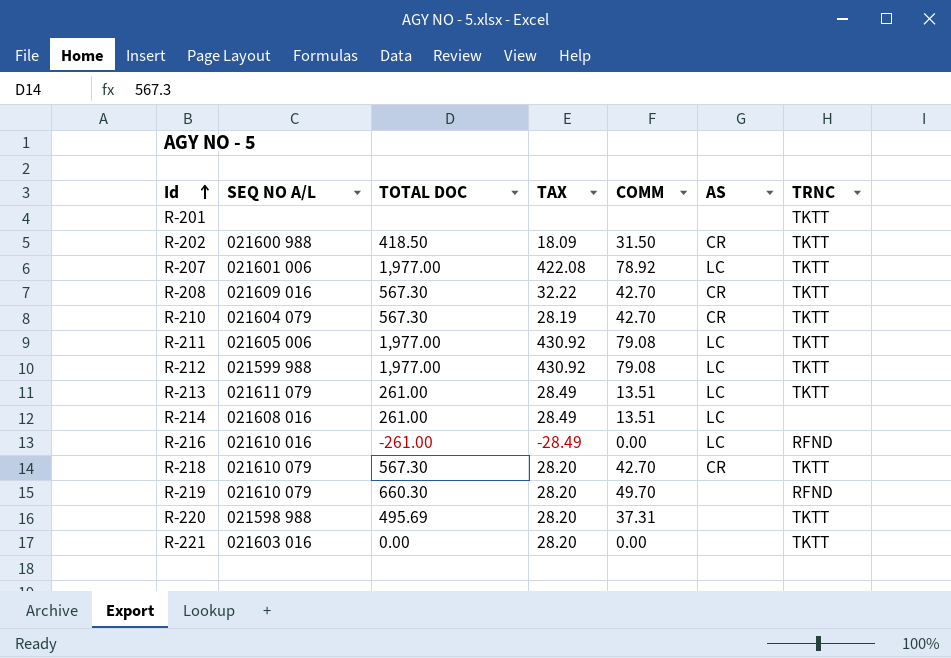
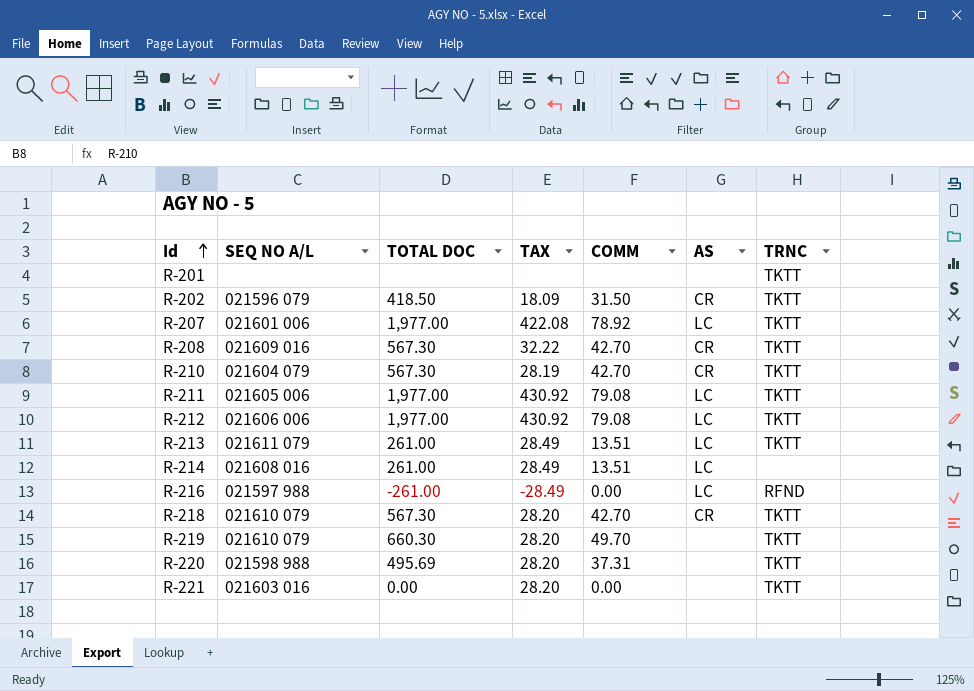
R-202 | SEQ NO A/L: 021600 988 -> 021596 079
R-212 | SEQ NO A/L: 021599 988 -> 021606 006
R-216 | SEQ NO A/L: 021610 016 -> 021597 988
R-219 | TRNC: RFND -> TKTT

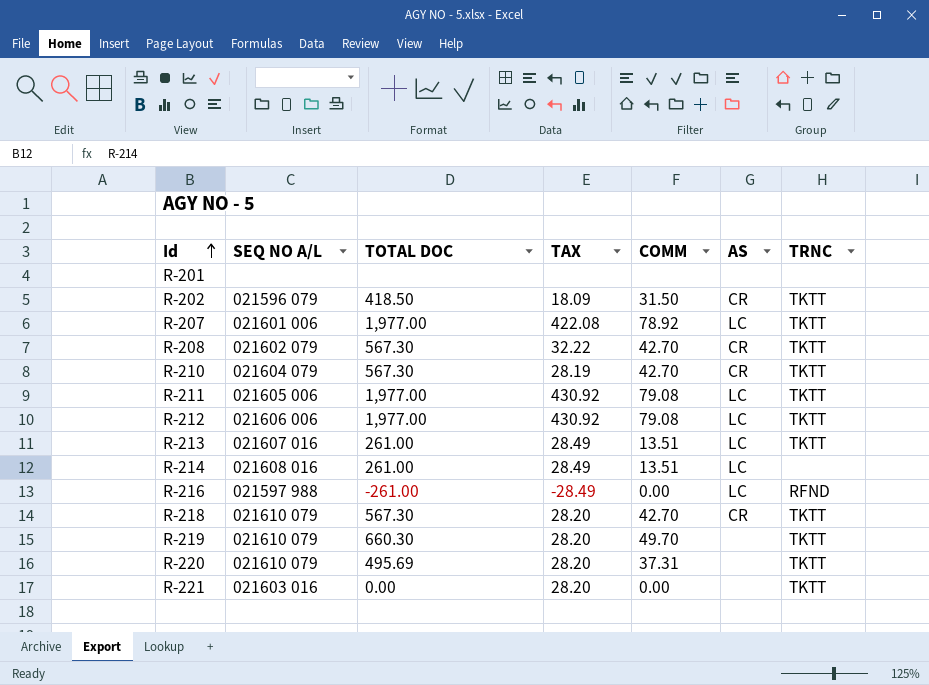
R-201 | TRNC: TKTT -> none
R-208 | SEQ NO A/L: 021609 016 -> 021602 079
R-213 | SEQ NO A/L: 021611 079 -> 021607 016
R-220 | SEQ NO A/L: 021598 988 -> 021610 079

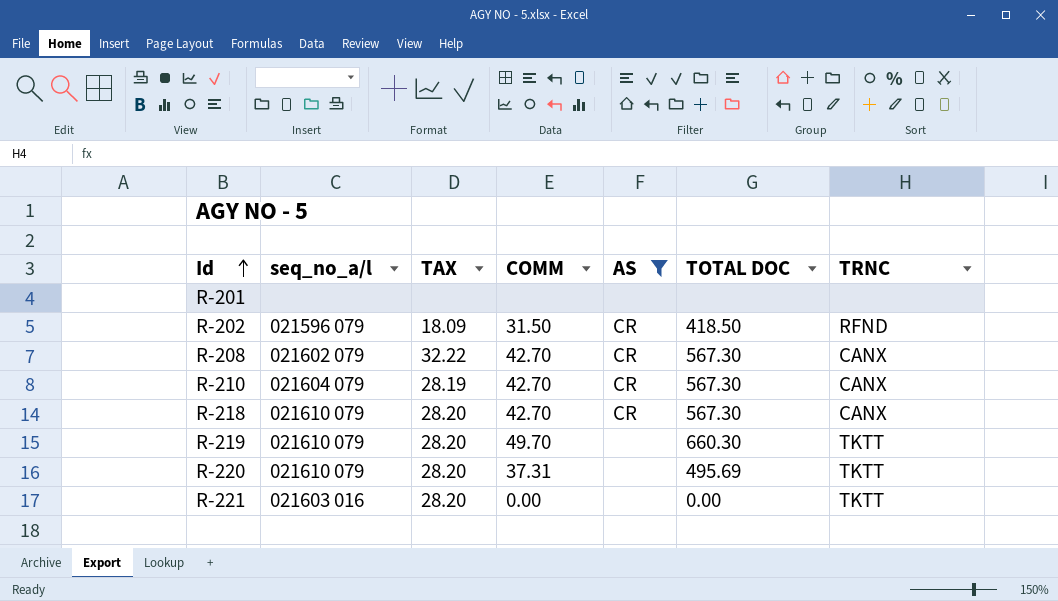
filter: none -> AS != LC
column name: SEQ NO A/L -> seq_no_a/l
column TOTAL DOC | position: 3 -> 6
R-202 | TRNC: TKTT -> RFND
R-208 | TRNC: TKTT -> CANX
R-210 | TRNC: TKTT -> CANX
R-218 | TRNC: TKTT -> CANX

